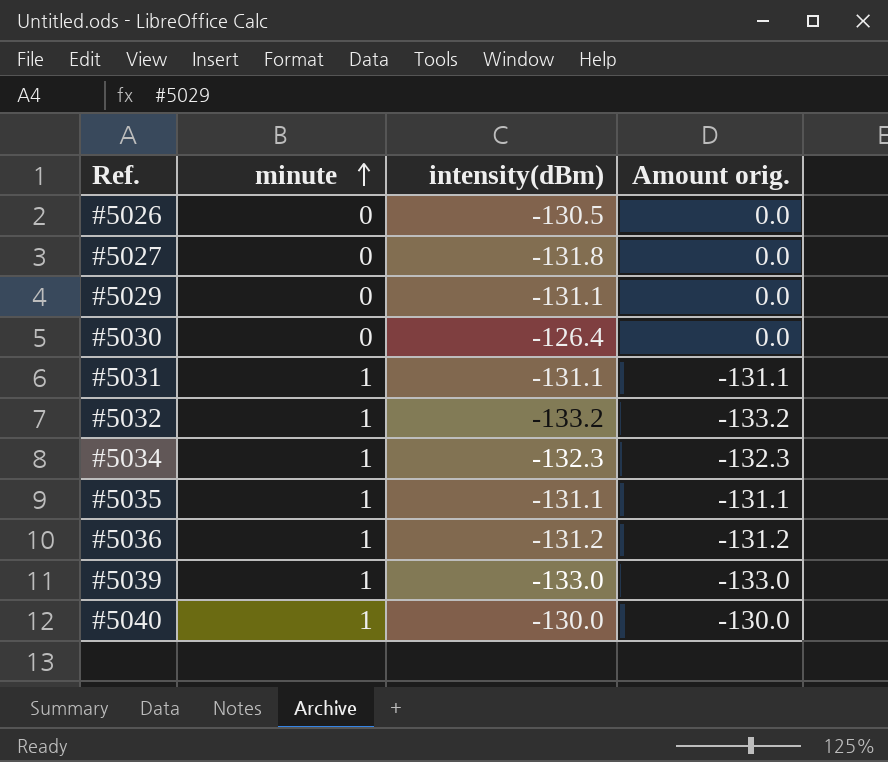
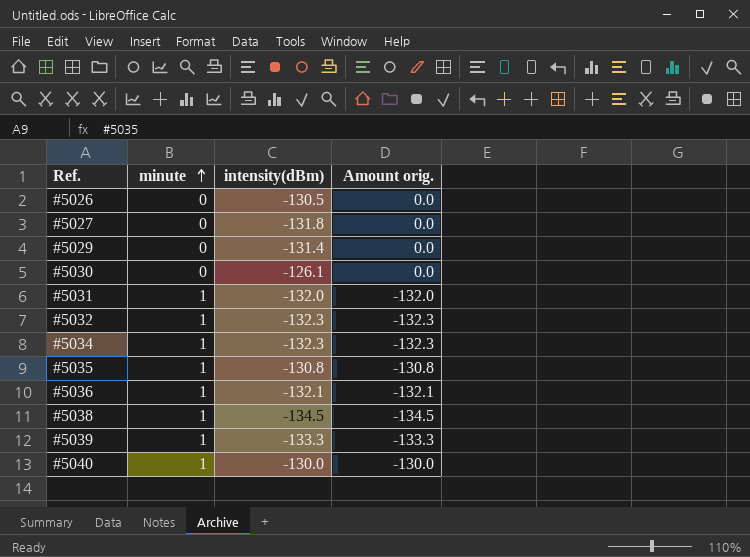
#5029 | intensity(dBm): -131.1 -> -131.4
#5030 | intensity(dBm): -126.4 -> -126.1
#5031 | intensity(dBm): -131.1 -> -132.0
#5031 | Amount orig.: -131.1 -> -132.0
#5032 | intensity(dBm): -133.2 -> -132.3
#5032 | Amount orig.: -133.2 -> -132.3
#5035 | intensity(dBm): -131.1 -> -130.8
#5035 | Amount orig.: -131.1 -> -130.8
#5036 | intensity(dBm): -131.2 -> -132.1
#5036 | Amount orig.: -131.2 -> -132.1
row #5038: none -> 1 | -134.5 | -134.5
#5039 | intensity(dBm): -133.0 -> -133.3
#5039 | Amount orig.: -133.0 -> -133.3

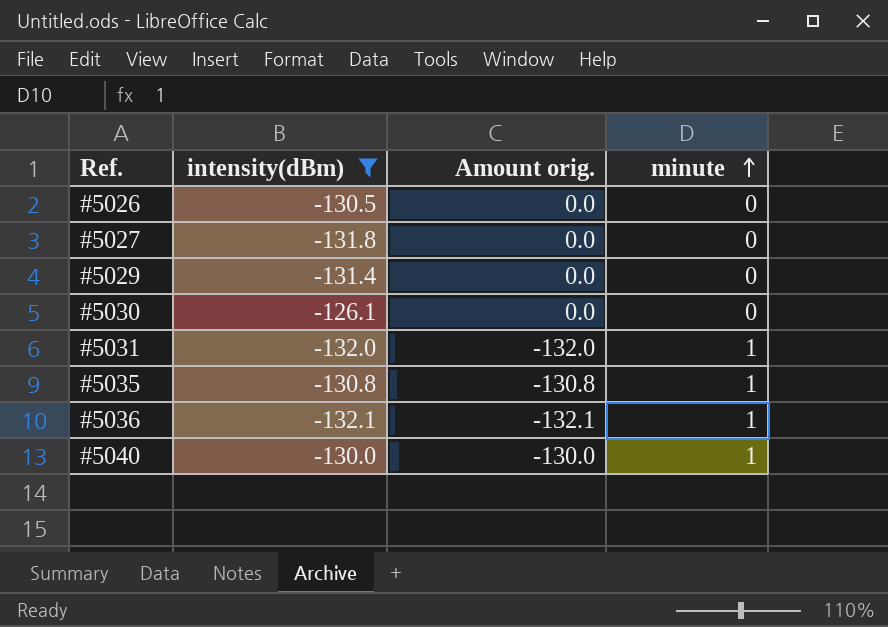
filter: none -> intensity(dBm) >= -132.1
column minute | position: 2 -> 4

